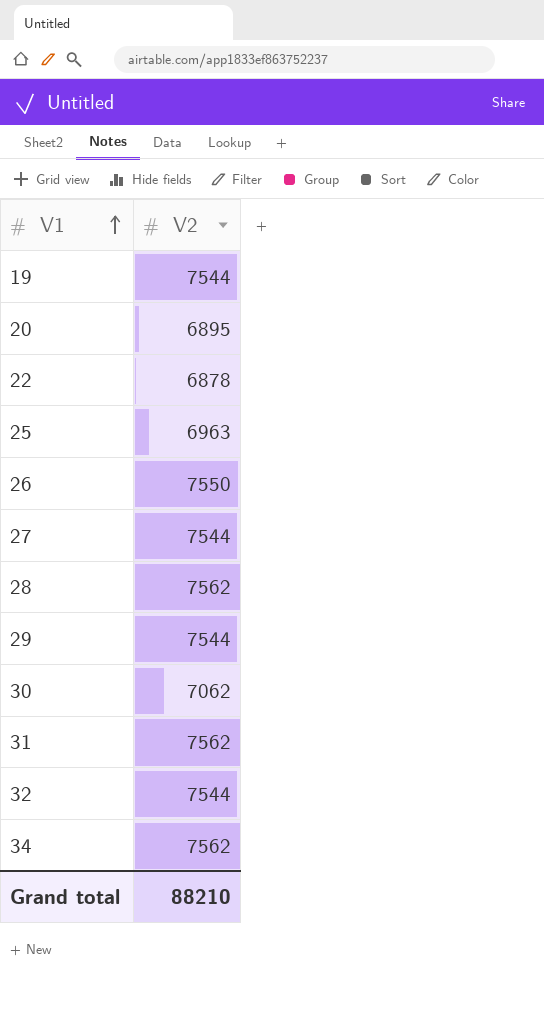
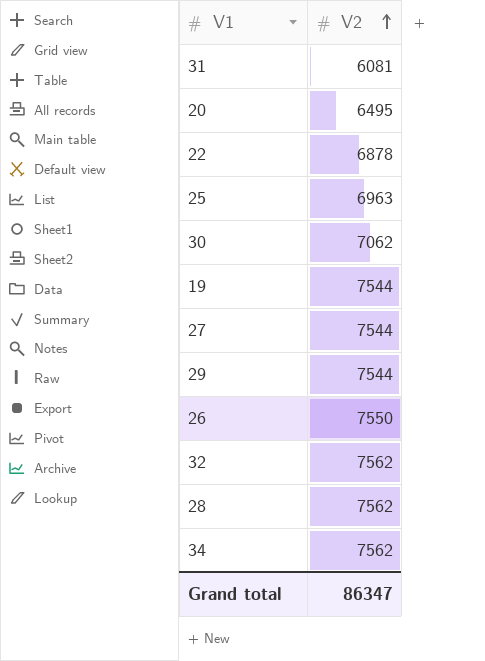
row order: V1 ascending -> V2 ascending
31 | V2: 7562 -> 6081
20 | V2: 6895 -> 6495
32 | V2: 7544 -> 7562
Grand total | V2: 88210 -> 86347

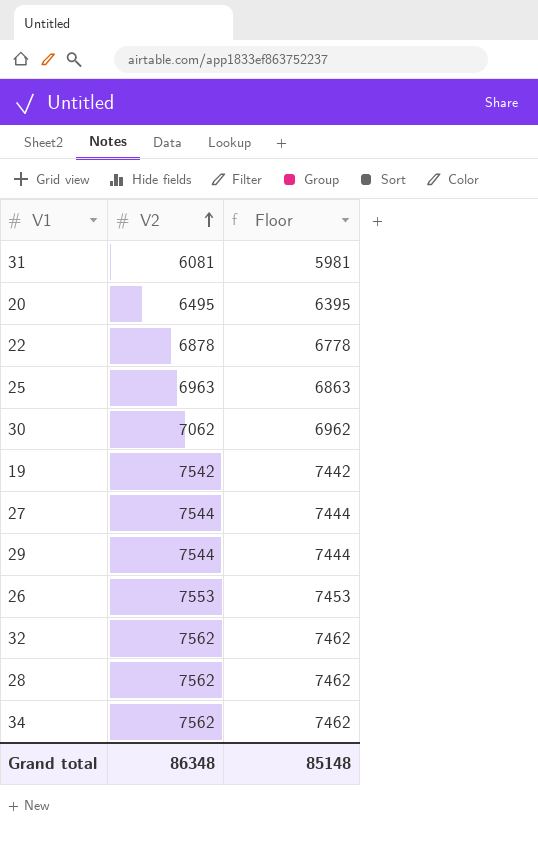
column Floor | formula: none -> [V2] - 100
19 | V2: 7544 -> 7542
26 | V2: 7550 -> 7553
Grand total | V2: 86347 -> 86348

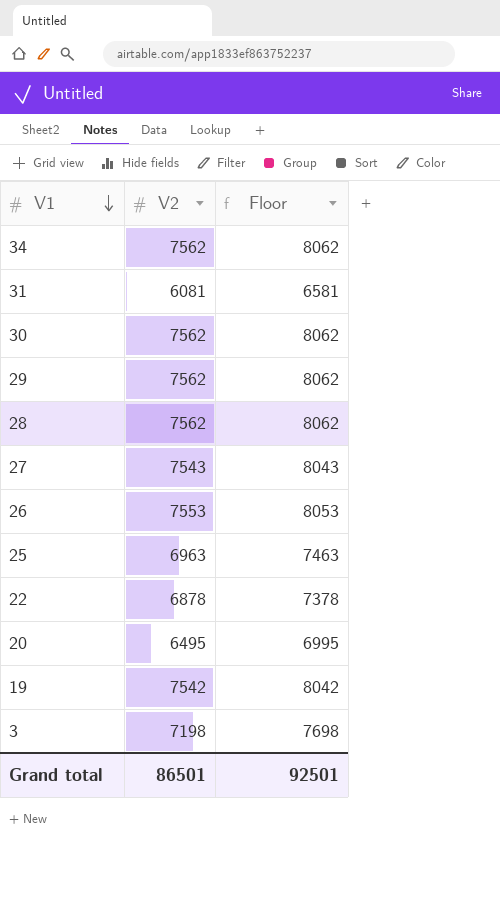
row order: V2 ascending -> V1 descending
column Floor | formula: [V2] - 100 -> [V2] + 500
row 32: 7562 | 7462 -> none
30 | V2: 7062 -> 7562
29 | V2: 7544 -> 7562
27 | V2: 7544 -> 7543
row 3: none -> 7198 | 7698
Grand total | V2: 86348 -> 86501
Grand total | Floor: 85148 -> 92501

